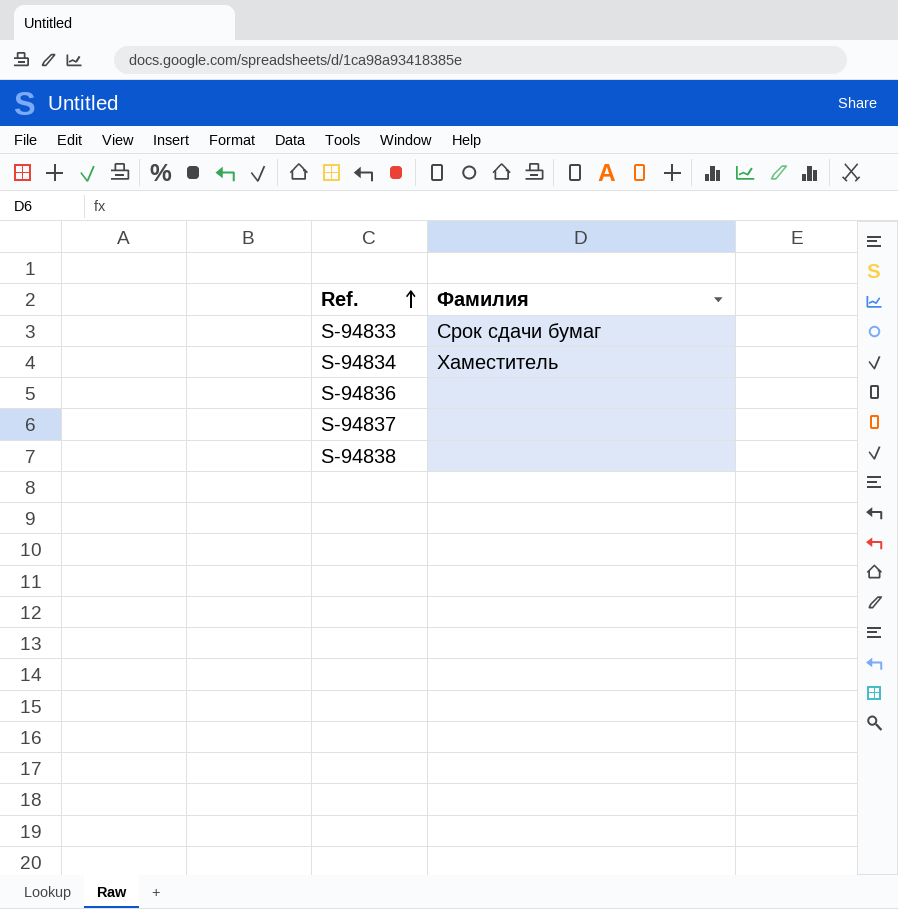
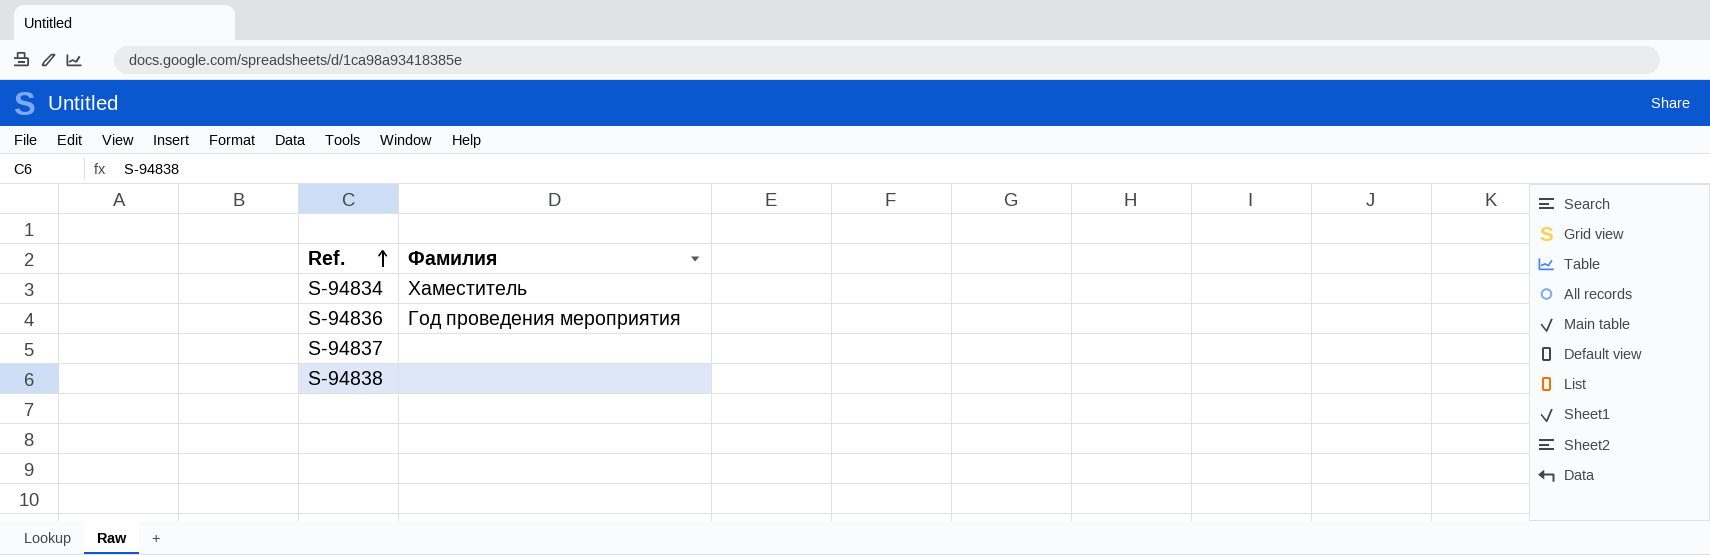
row S-94833: Срок сдачи бумаг -> none
S-94836 | Фамилия: none -> Год проведения мероприятия

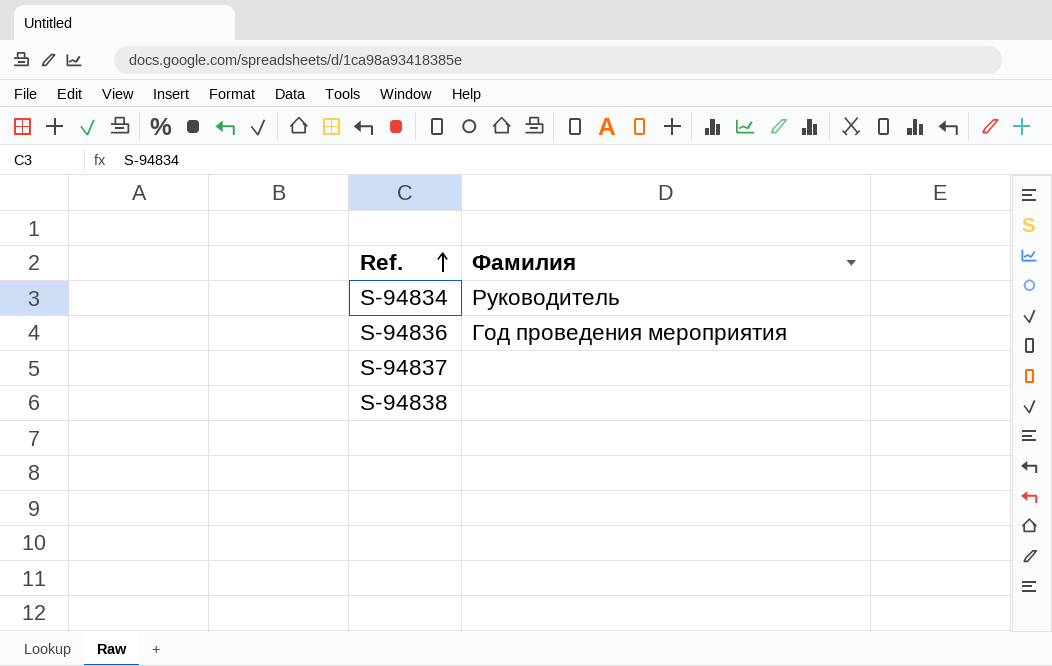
S-94834 | Фамилия: Хаместитель -> Руководитель

